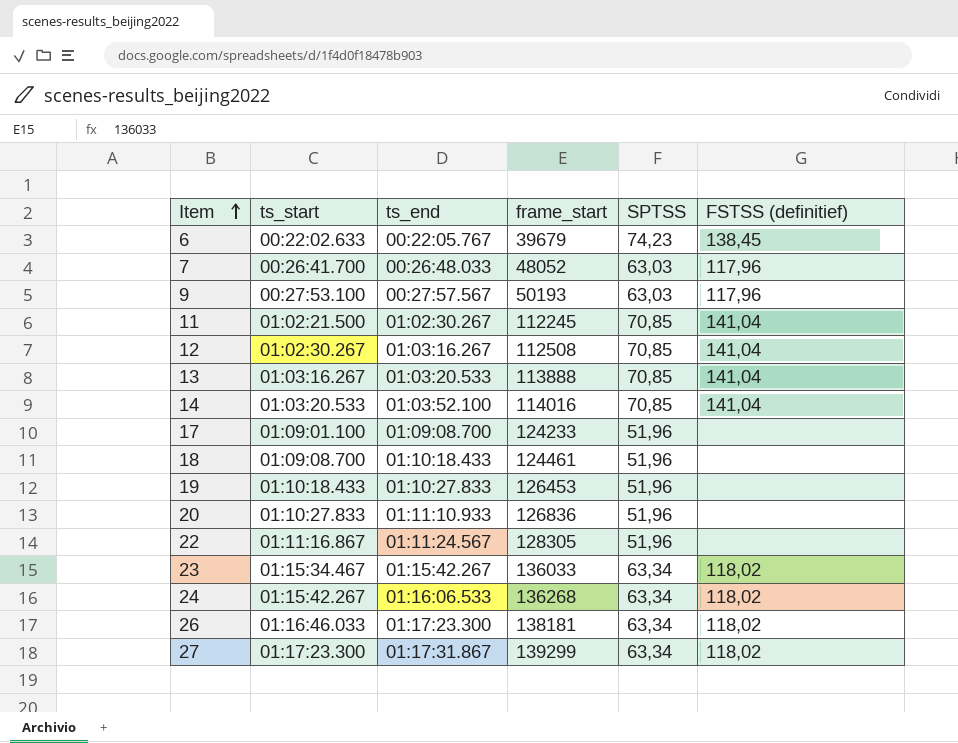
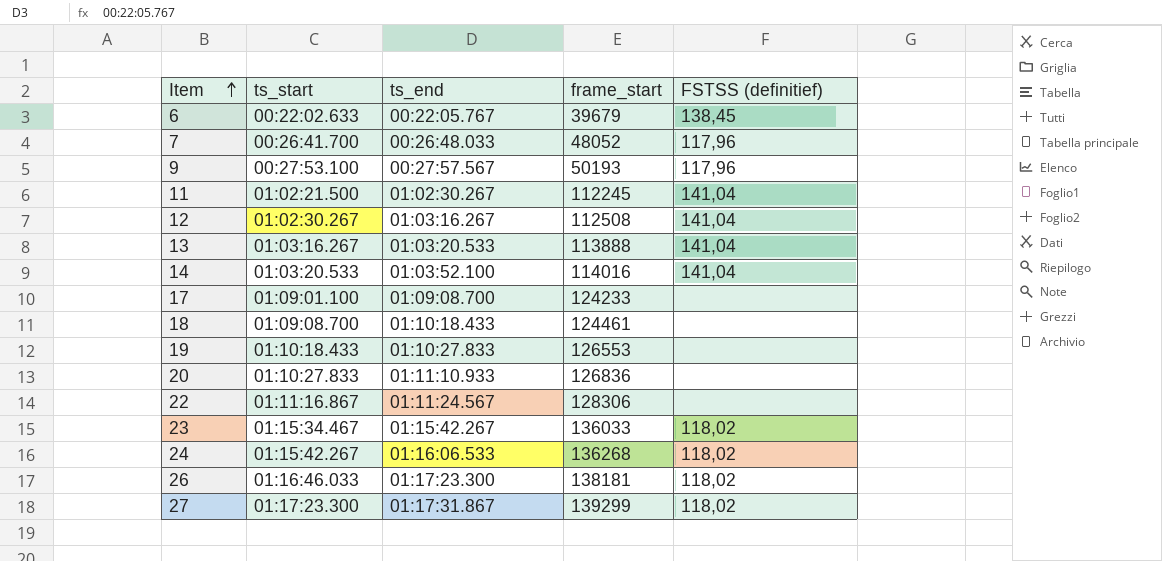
column SPTSS | position: 5 -> none
19 | frame_start: 126453 -> 126553
22 | frame_start: 128305 -> 128306

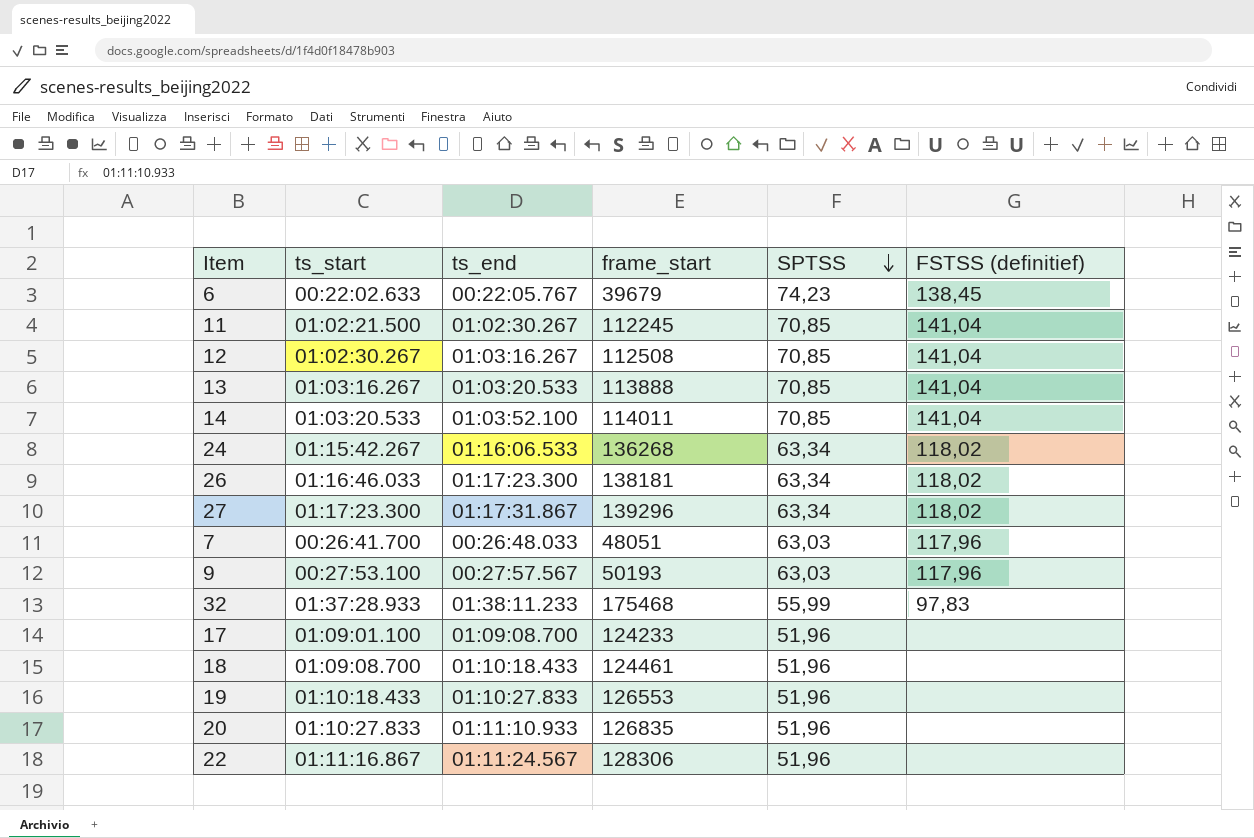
row order: Item ascending -> SPTSS descending
column SPTSS | position: none -> 5
row 23: 01:15:34.467 | 01:15:42.267 | 136033 | 118,02 -> none
14 | frame_start: 114016 -> 114011
27 | frame_start: 139299 -> 139296
7 | frame_start: 48052 -> 48051
row 32: none -> 01:37:28.933 | 01:38:11.233 | 175468 | 55,99 | 97,83
20 | frame_start: 126836 -> 126835

